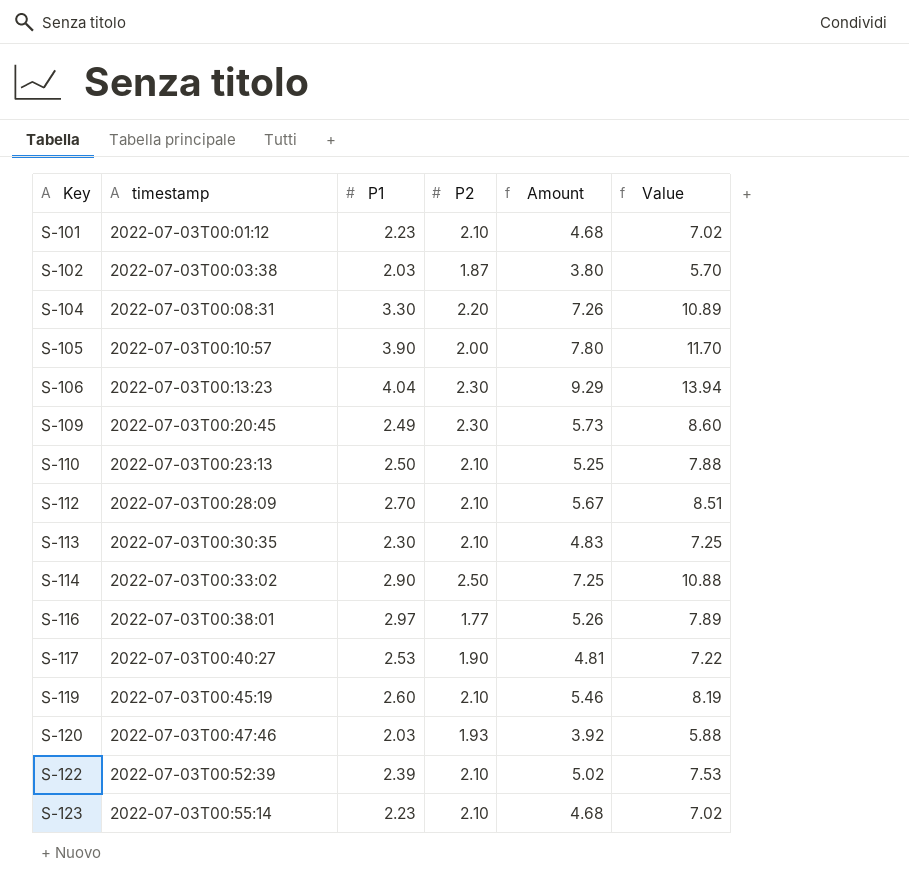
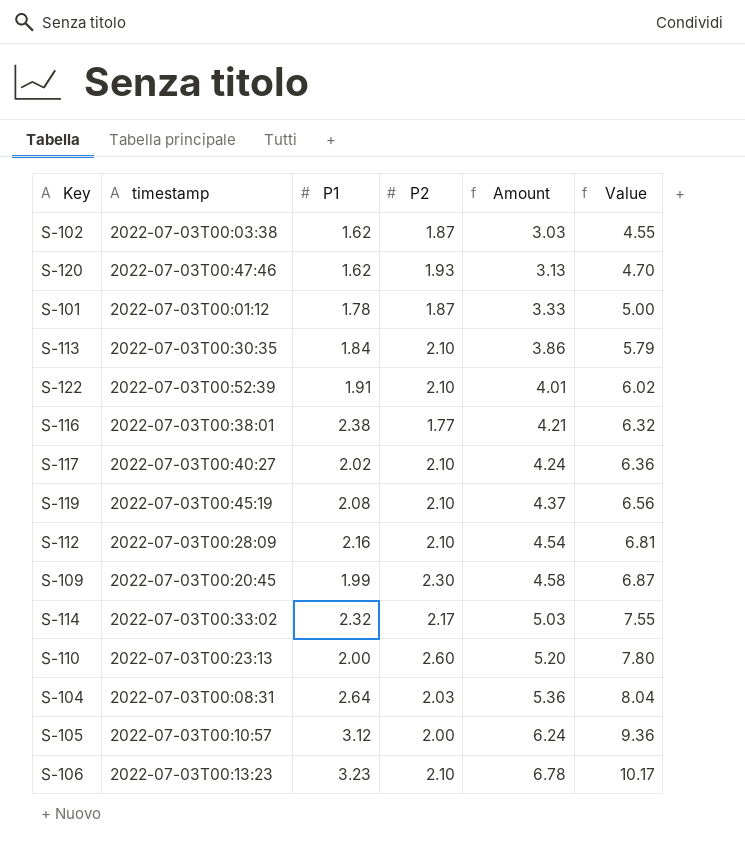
row order: Key ascending -> Amount ascending
row S-123: 2022-07-03T00:55:14 | 2.23 | 2.10 | 4.68 | 7.02 -> none
S-102 | P1: 2.03 -> 1.62
S-102 | Amount: 3.80 -> 3.03
S-102 | Value: 5.70 -> 4.55
S-120 | P1: 2.03 -> 1.62
S-120 | Amount: 3.92 -> 3.13
S-120 | Value: 5.88 -> 4.70
S-101 | P1: 2.23 -> 1.78
S-101 | P2: 2.10 -> 1.87
S-101 | Amount: 4.68 -> 3.33
S-101 | Value: 7.02 -> 5.00
S-113 | P1: 2.30 -> 1.84
S-113 | Amount: 4.83 -> 3.86
S-113 | Value: 7.25 -> 5.79
S-122 | P1: 2.39 -> 1.91
S-122 | Amount: 5.02 -> 4.01
S-122 | Value: 7.53 -> 6.02
S-116 | P1: 2.97 -> 2.38
S-116 | Amount: 5.26 -> 4.21
S-116 | Value: 7.89 -> 6.32
S-117 | P1: 2.53 -> 2.02
S-117 | P2: 1.90 -> 2.10
S-117 | Amount: 4.81 -> 4.24
S-117 | Value: 7.22 -> 6.36
S-119 | P1: 2.60 -> 2.08
S-119 | Amount: 5.46 -> 4.37
S-119 | Value: 8.19 -> 6.56
S-112 | P1: 2.70 -> 2.16
S-112 | Amount: 5.67 -> 4.54
S-112 | Value: 8.51 -> 6.81
S-109 | P1: 2.49 -> 1.99
S-109 | Amount: 5.73 -> 4.58
S-109 | Value: 8.60 -> 6.87
S-114 | P1: 2.90 -> 2.32
S-114 | P2: 2.50 -> 2.17
S-114 | Amount: 7.25 -> 5.03
S-114 | Value: 10.88 -> 7.55
S-110 | P1: 2.50 -> 2.00
S-110 | P2: 2.10 -> 2.60
S-110 | Amount: 5.25 -> 5.20
S-110 | Value: 7.88 -> 7.80
S-104 | P1: 3.30 -> 2.64
S-104 | P2: 2.20 -> 2.03
S-104 | Amount: 7.26 -> 5.36
S-104 | Value: 10.89 -> 8.04
S-105 | P1: 3.90 -> 3.12
S-105 | Amount: 7.80 -> 6.24
S-105 | Value: 11.70 -> 9.36
S-106 | P1: 4.04 -> 3.23
S-106 | P2: 2.30 -> 2.10
S-106 | Amount: 9.29 -> 6.78
S-106 | Value: 13.94 -> 10.17

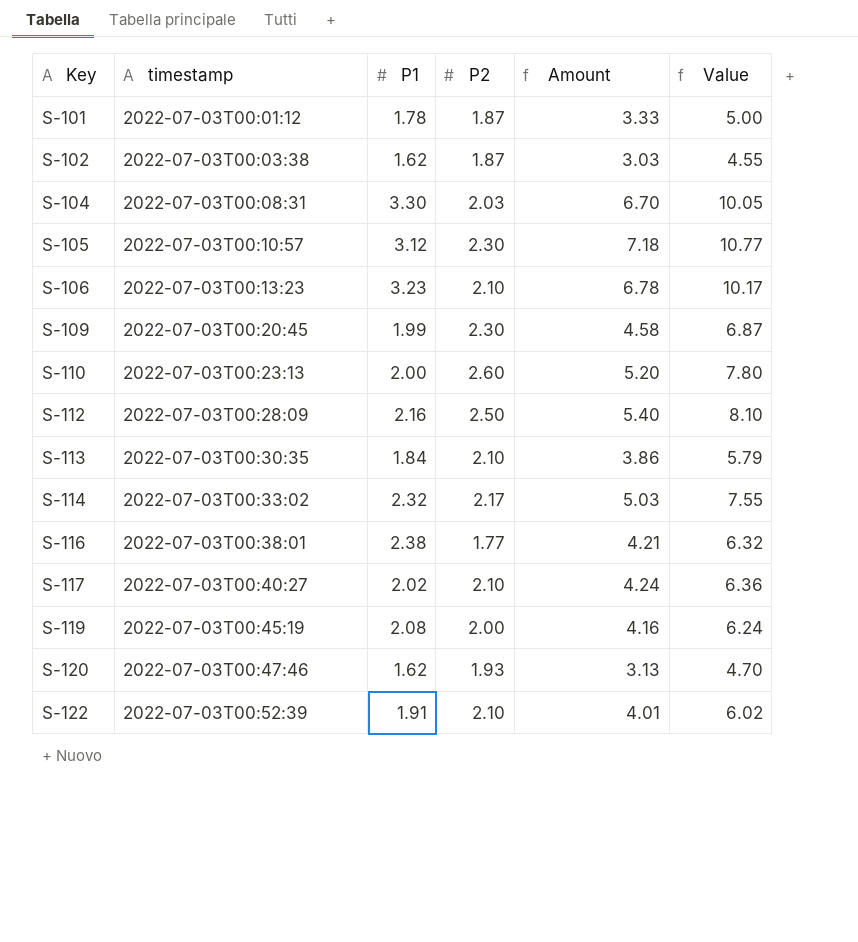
row order: Amount ascending -> Key ascending
S-104 | P1: 2.64 -> 3.30
S-104 | Amount: 5.36 -> 6.70
S-104 | Value: 8.04 -> 10.05
S-105 | P2: 2.00 -> 2.30
S-105 | Amount: 6.24 -> 7.18
S-105 | Value: 9.36 -> 10.77
S-112 | P2: 2.10 -> 2.50
S-112 | Amount: 4.54 -> 5.40
S-112 | Value: 6.81 -> 8.10
S-119 | P2: 2.10 -> 2.00
S-119 | Amount: 4.37 -> 4.16
S-119 | Value: 6.56 -> 6.24

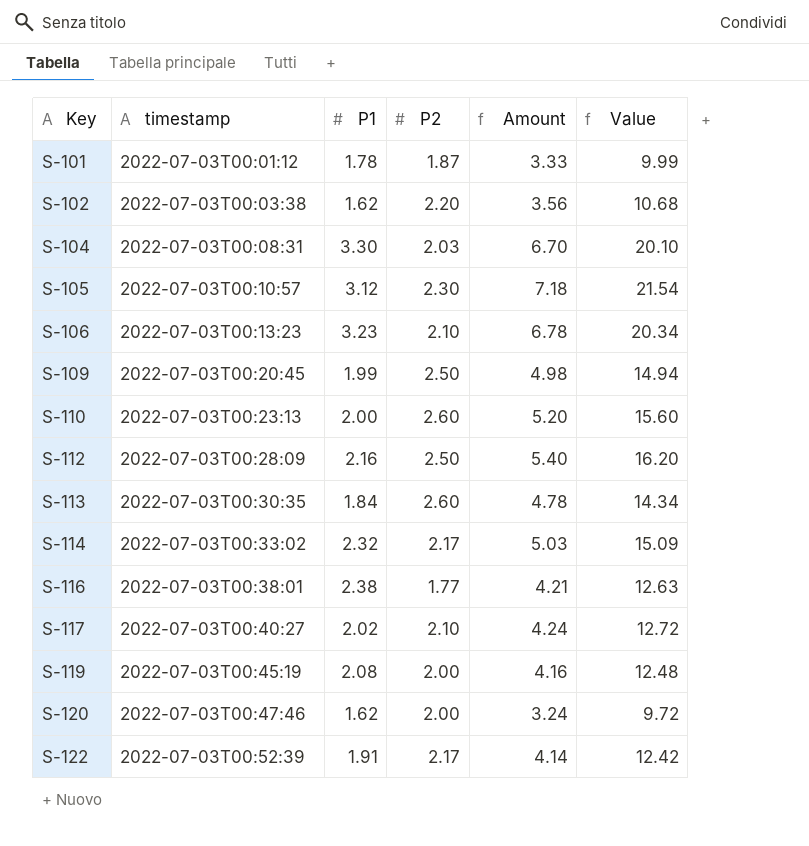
column Value | formula: [Amount] * 1.5 -> [Amount] * 3
S-102 | P2: 1.87 -> 2.20
S-102 | Amount: 3.03 -> 3.56
S-109 | P2: 2.30 -> 2.50
S-109 | Amount: 4.58 -> 4.98
S-113 | P2: 2.10 -> 2.60
S-113 | Amount: 3.86 -> 4.78
S-120 | P2: 1.93 -> 2.00
S-120 | Amount: 3.13 -> 3.24
S-122 | P2: 2.10 -> 2.17
S-122 | Amount: 4.01 -> 4.14

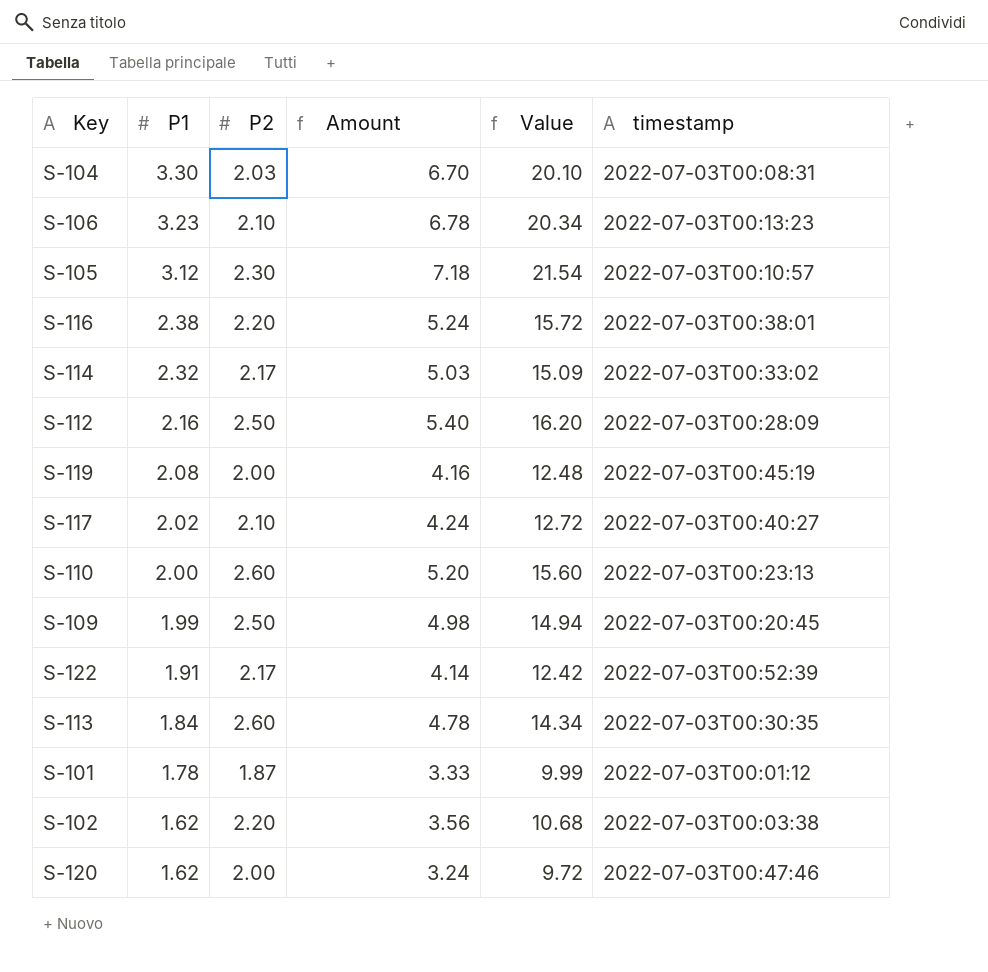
row order: Key ascending -> P1 descending
column timestamp | position: 2 -> 6
S-116 | P2: 1.77 -> 2.20
S-116 | Amount: 4.21 -> 5.24
S-116 | Value: 12.63 -> 15.72

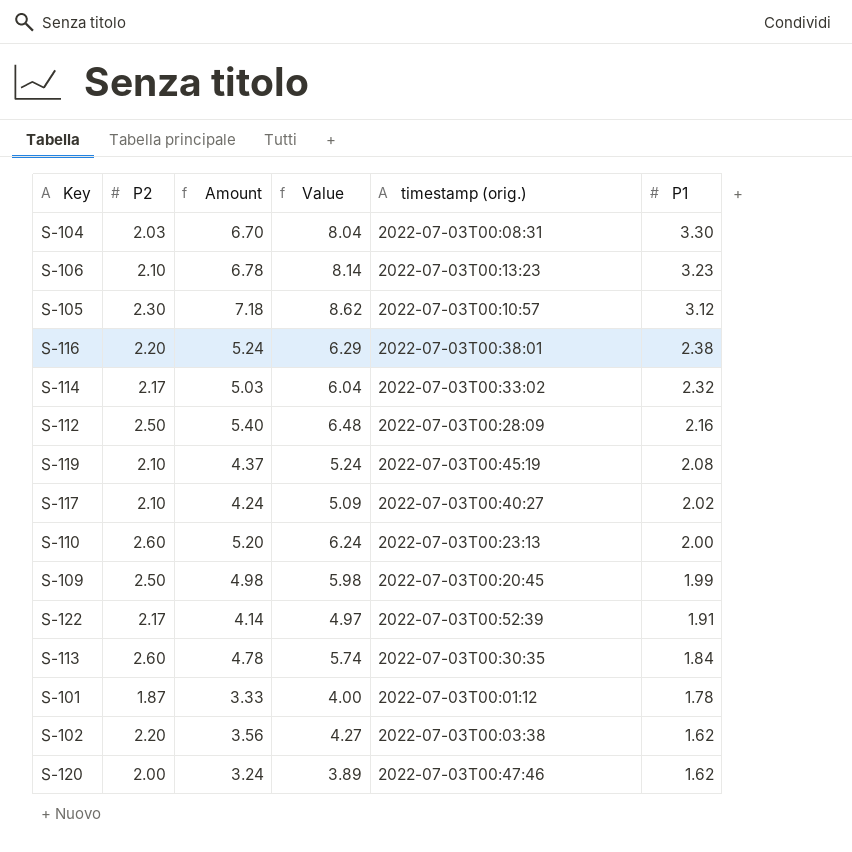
column Value | formula: [Amount] * 3 -> [Amount] * 1.2
column name: timestamp -> timestamp (orig.)
column P1 | position: 2 -> 6
S-119 | P2: 2.00 -> 2.10
S-119 | Amount: 4.16 -> 4.37

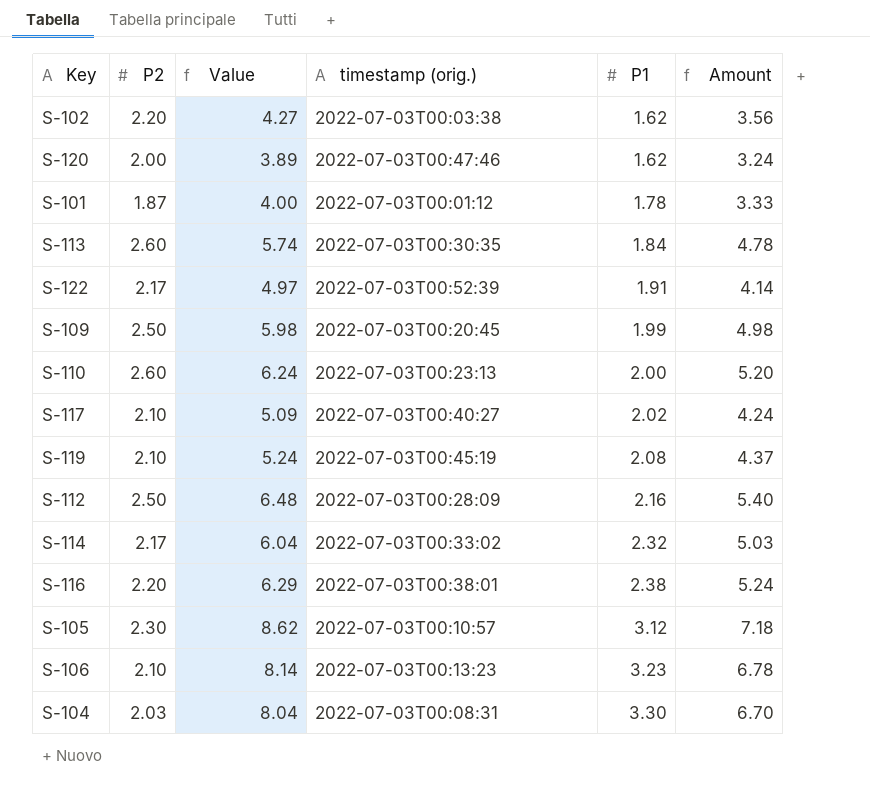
row order: P1 descending -> P1 ascending
column Amount | position: 3 -> 6

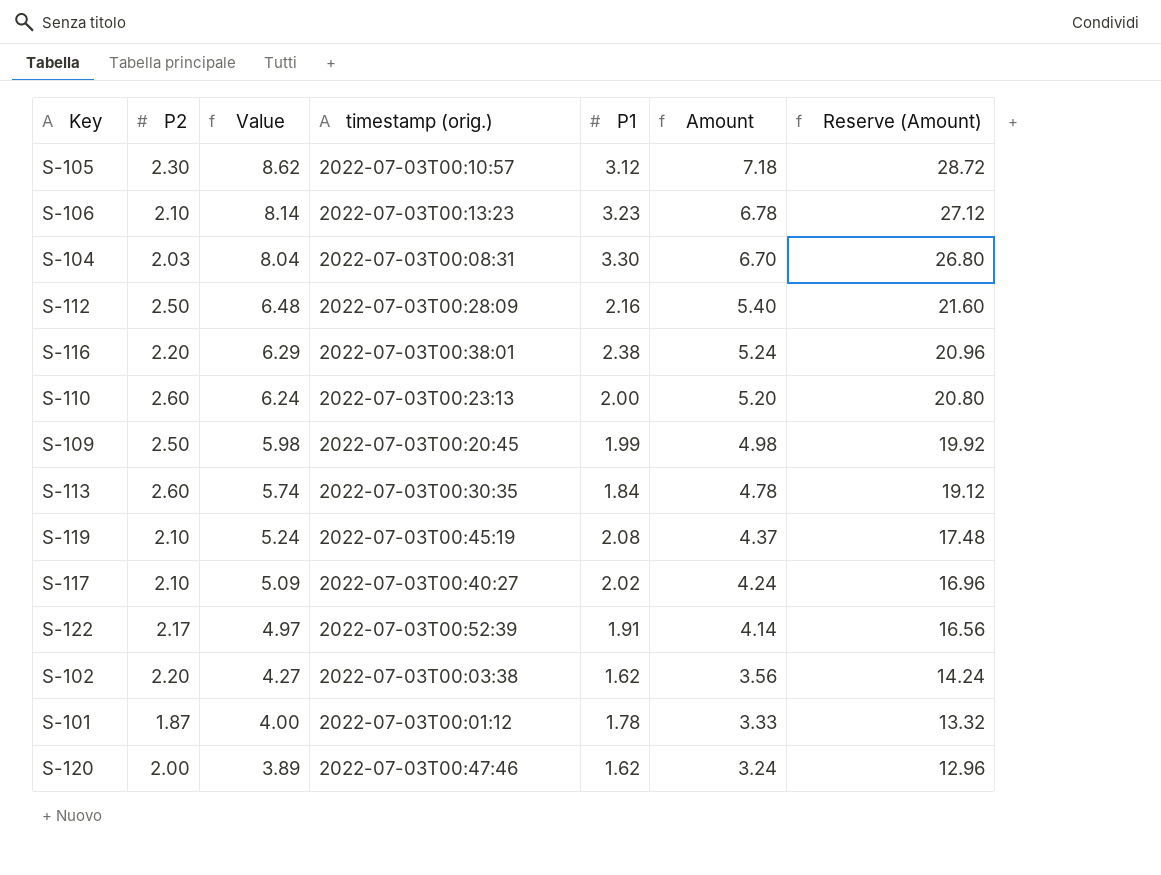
row order: P1 ascending -> Value descending
column Reserve (Amount) | formula: none -> [Amount] * 4
row S-114: 2.17 | 6.04 | 2022-07-03T00:33:02 | 2.32 | 5.03 -> none

